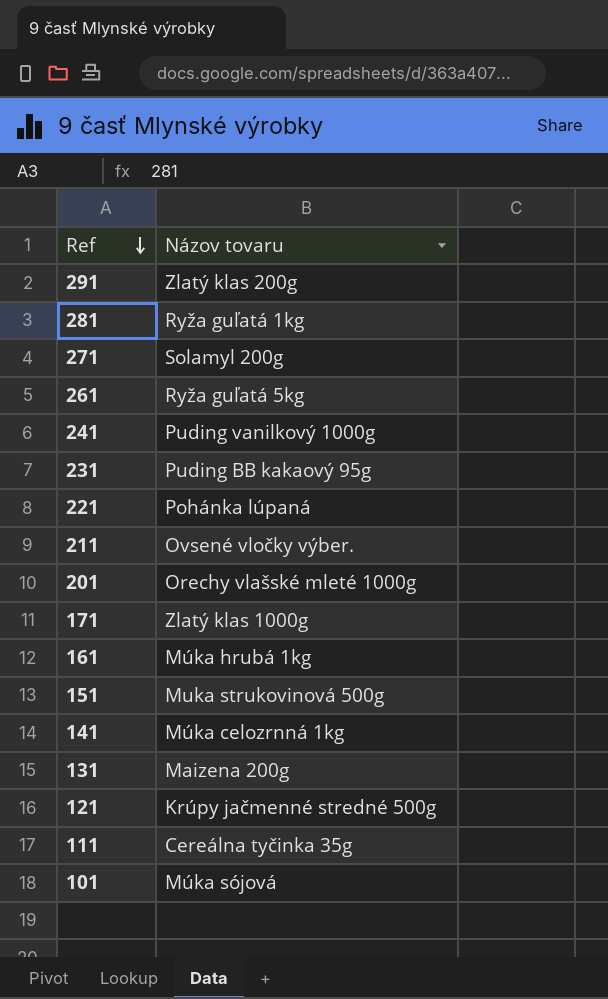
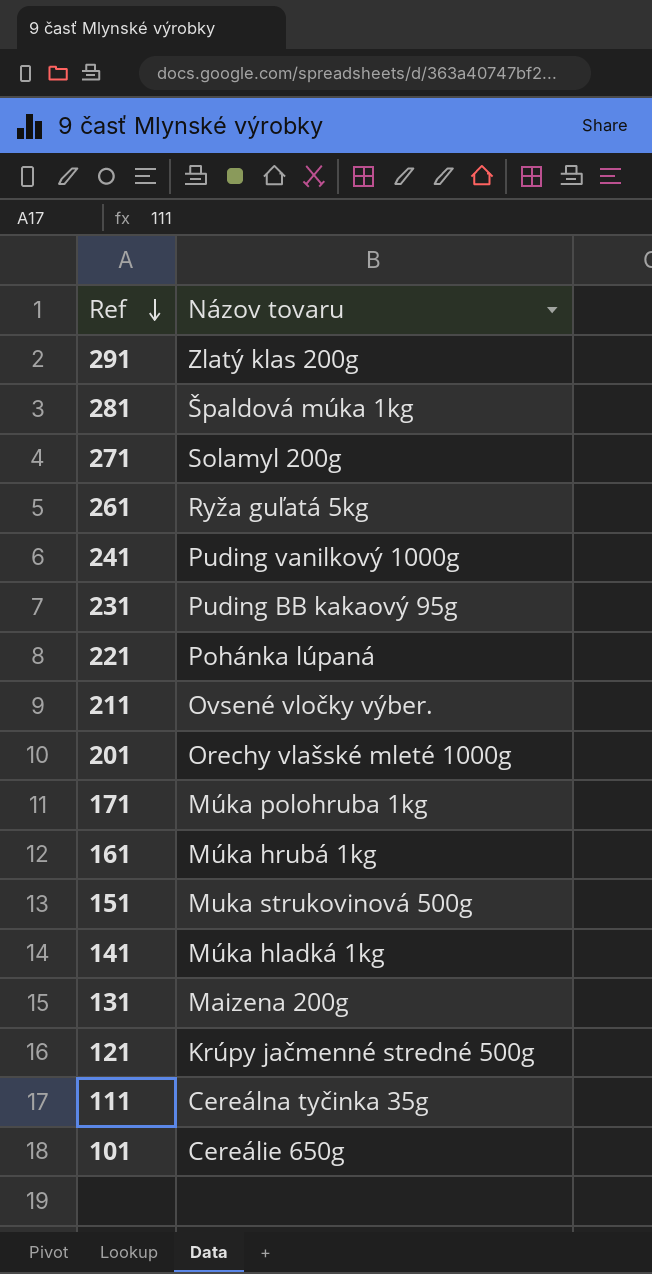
281 | Názov tovaru: Ryža guľatá 1kg -> Špaldová múka 1kg
171 | Názov tovaru: Zlatý klas 1000g -> Múka polohruba 1kg
141 | Názov tovaru: Múka celozrnná 1kg -> Múka hladká 1kg
101 | Názov tovaru: Múka sójová -> Cereálie 650g

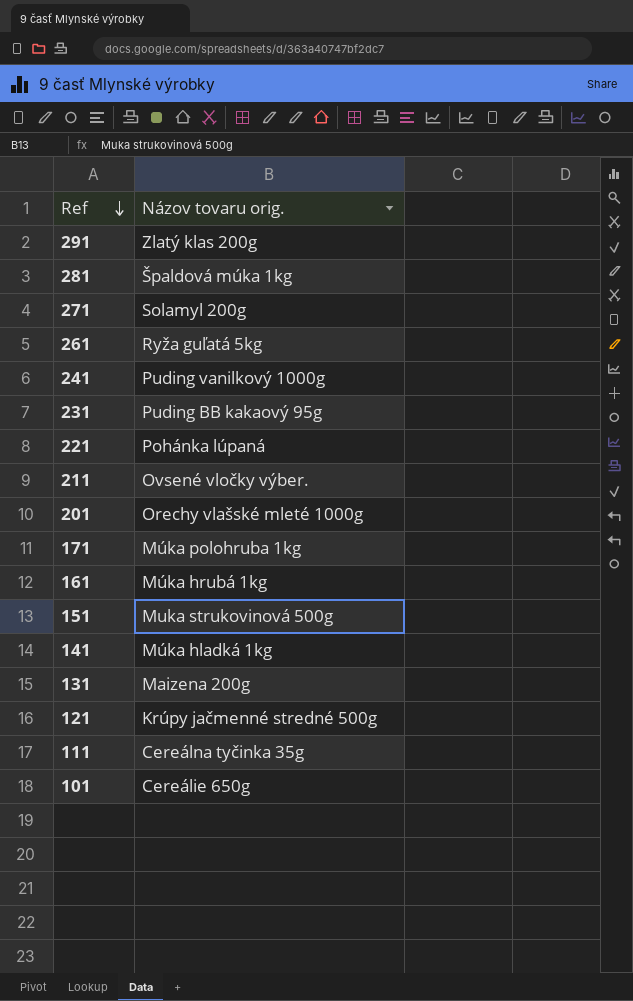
column name: Názov tovaru -> Názov tovaru orig.

